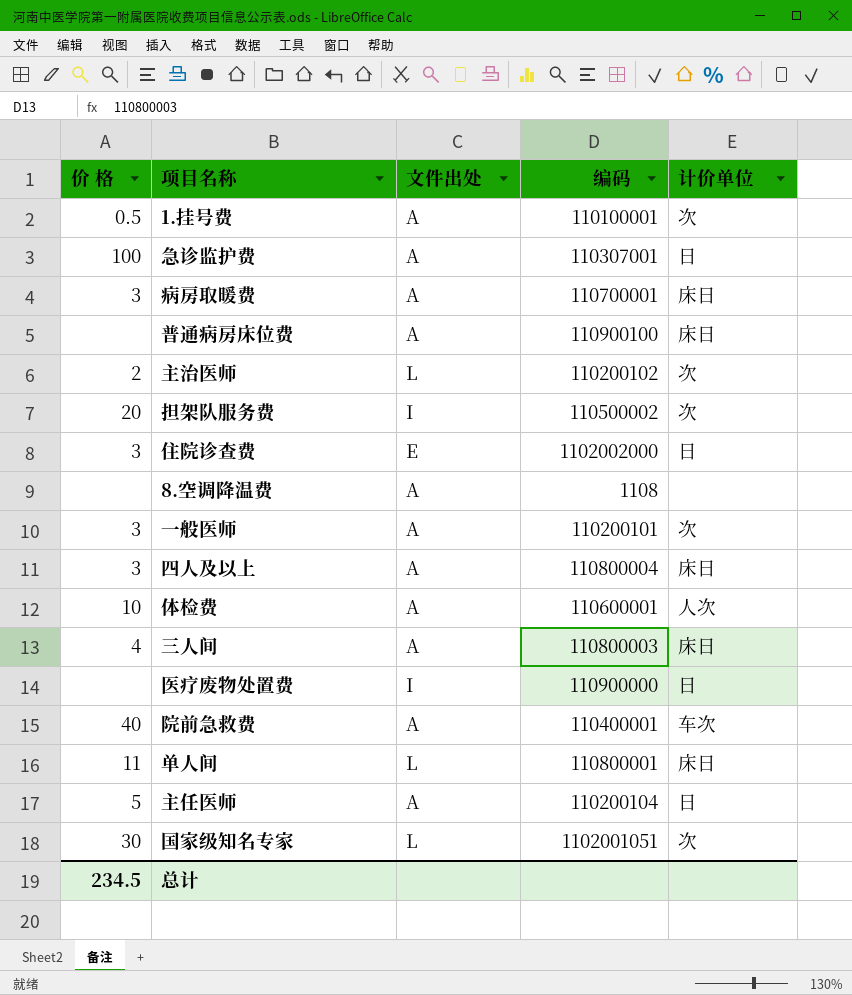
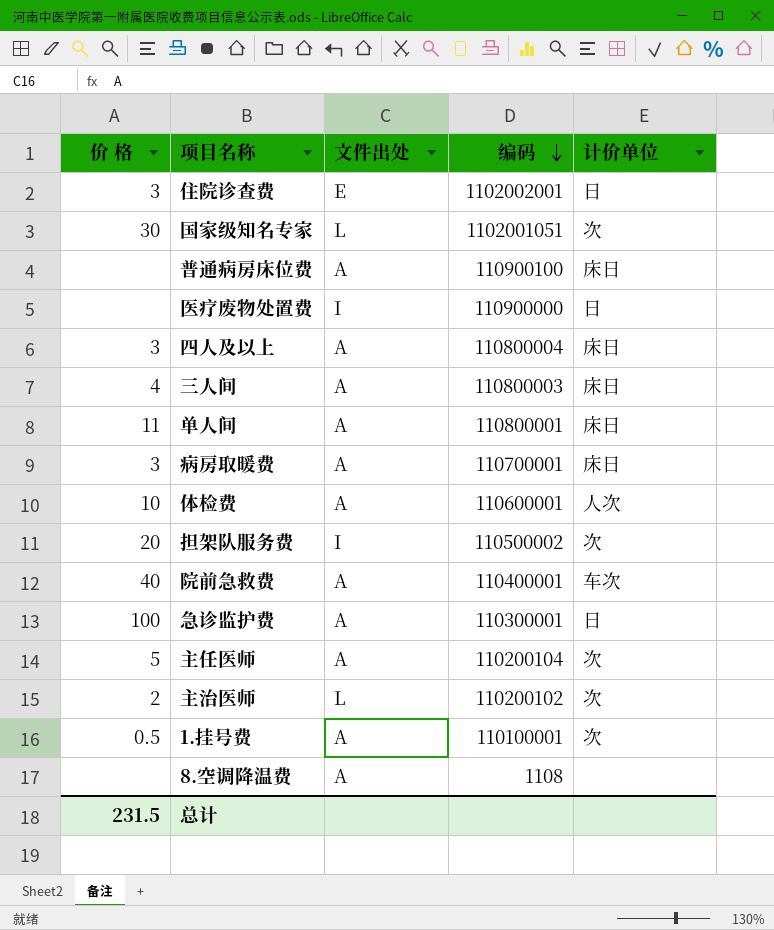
row order: none -> 编码 descending
row 一般医师: 3 | A | 110200101 | 次 -> none
住院诊查费 | 编码: 1102002000 -> 1102002001
单人间 | 文件出处: L -> A
急诊监护费 | 编码: 110307001 -> 110300001
主任医师 | 计价单位: 日 -> 次
总计 | 价 格: 234.5 -> 231.5

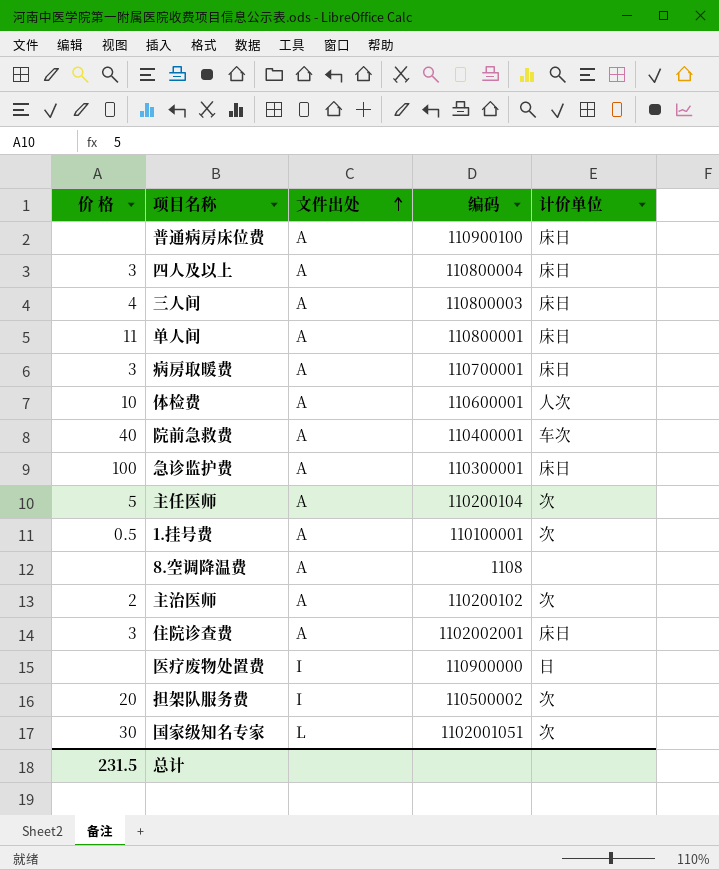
row order: 编码 descending -> 文件出处 ascending
急诊监护费 | 计价单位: 日 -> 床日
主治医师 | 文件出处: L -> A
住院诊查费 | 文件出处: E -> A
住院诊查费 | 计价单位: 日 -> 床日

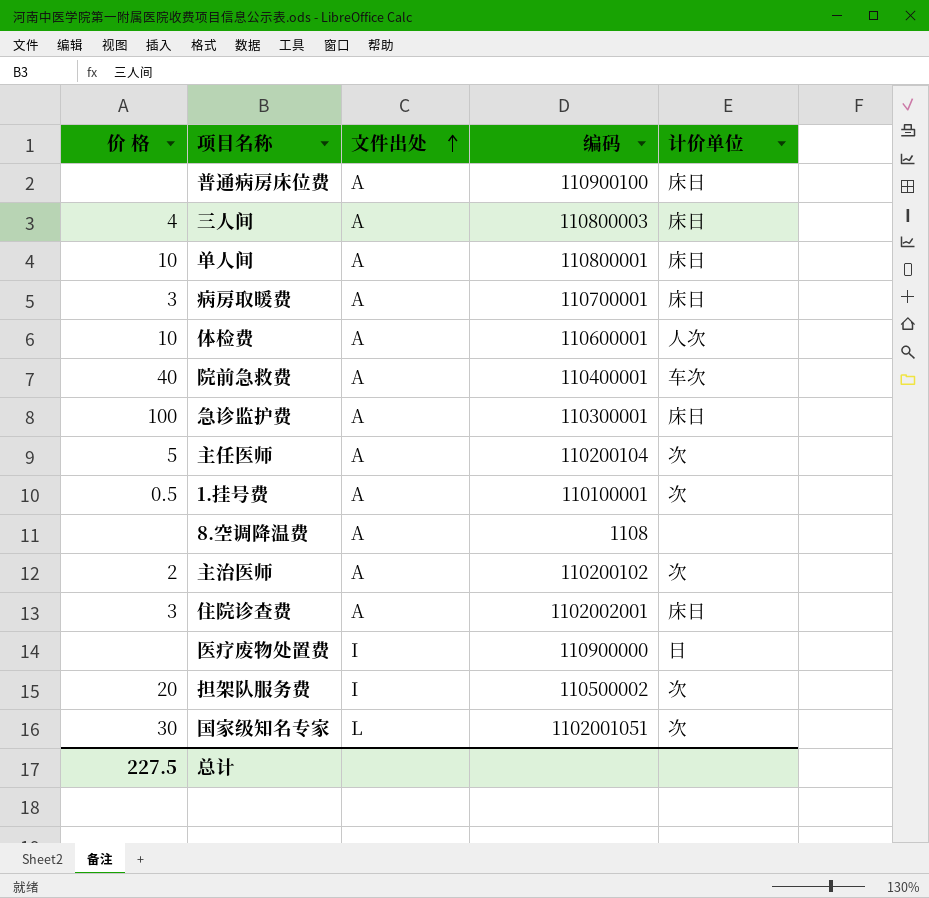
row 四人及以上: 3 | A | 110800004 | 床日 -> none
单人间 | 价 格: 11 -> 10
总计 | 价 格: 231.5 -> 227.5

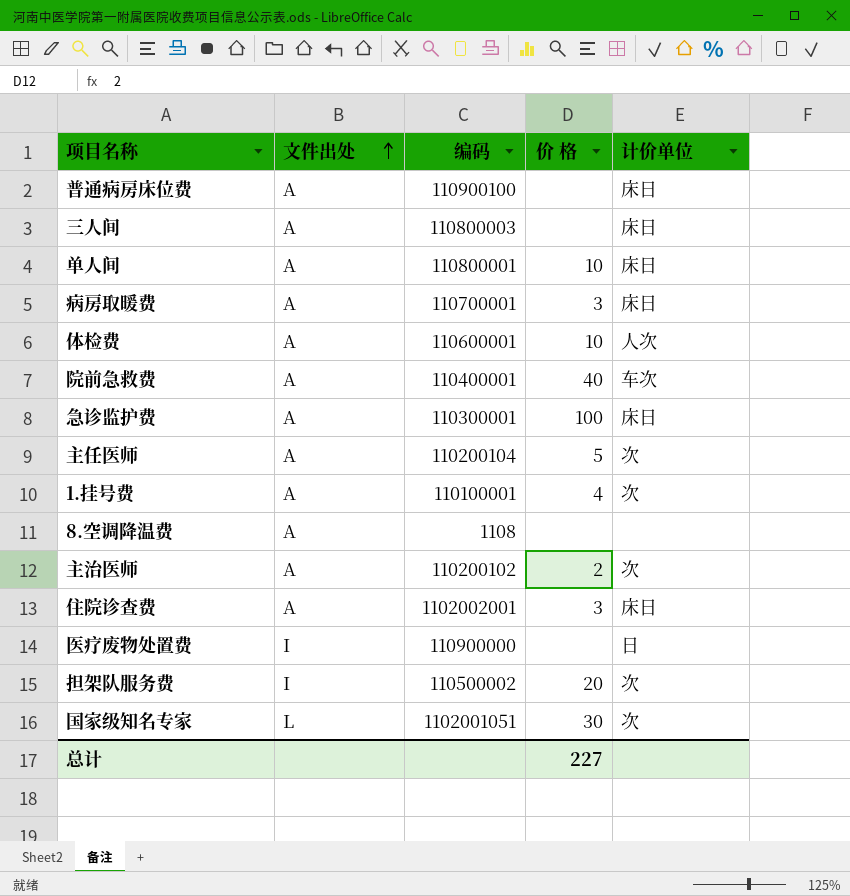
column 价 格 | position: 1 -> 4
三人间 | 价 格: 4 -> none
1.挂号费 | 价 格: 0.5 -> 4
总计 | 价 格: 227.5 -> 227

